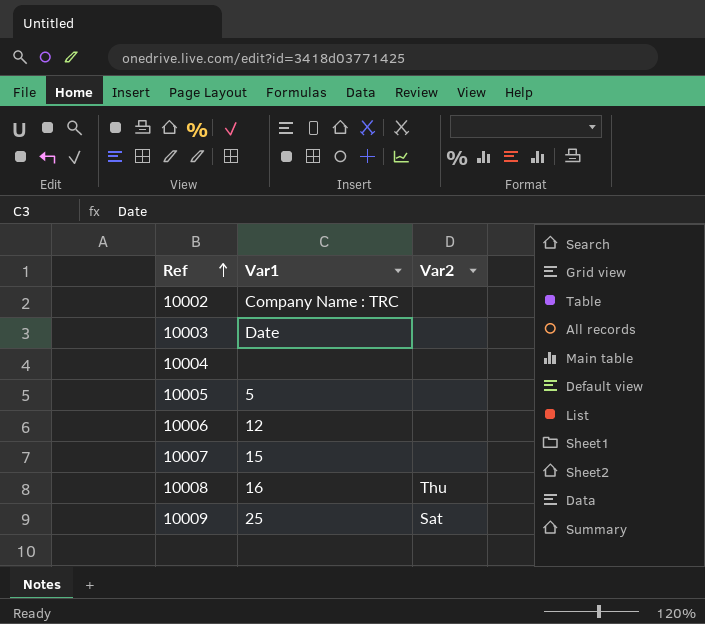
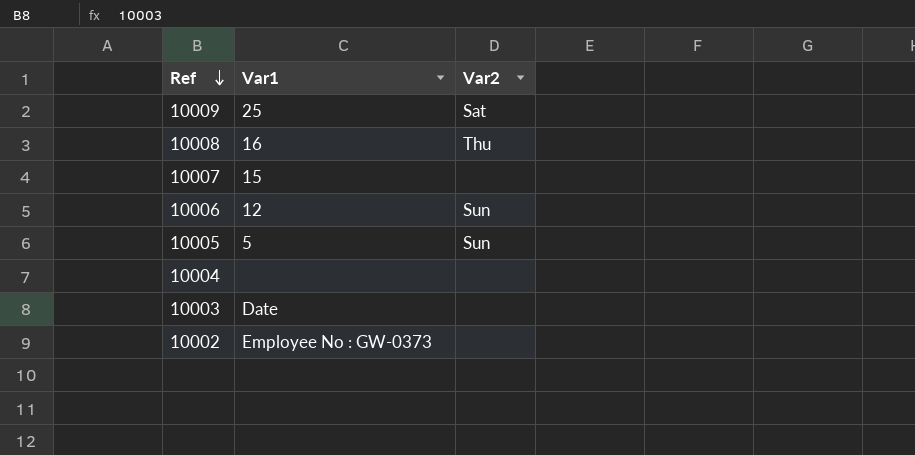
row order: Ref ascending -> Ref descending
10006 | Var2: none -> Sun
10005 | Var2: none -> Sun
10002 | Var1: Company Name : TRC -> Employee No : GW-0373

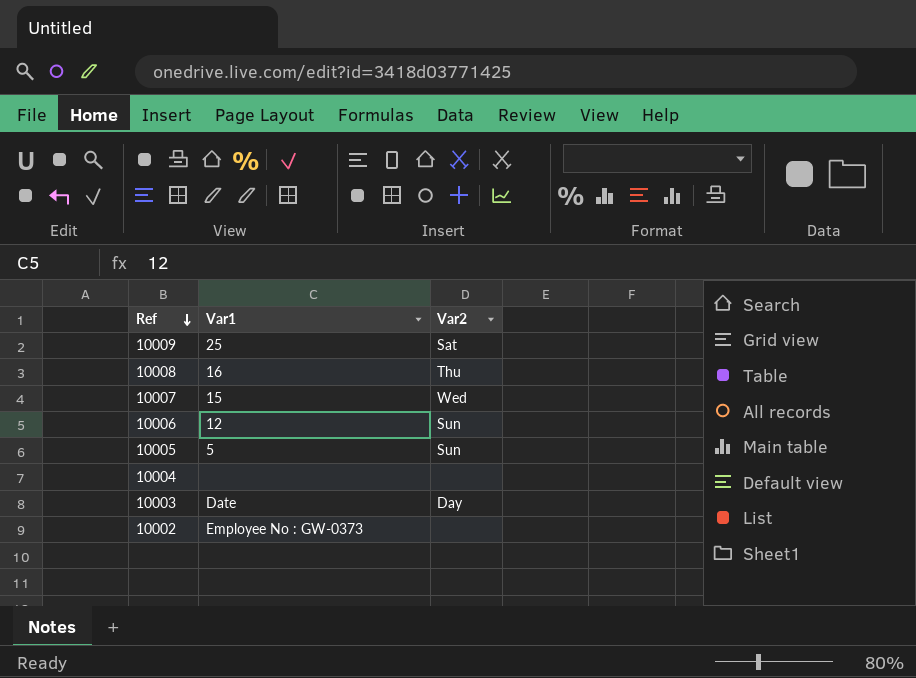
10007 | Var2: none -> Wed
10003 | Var2: none -> Day

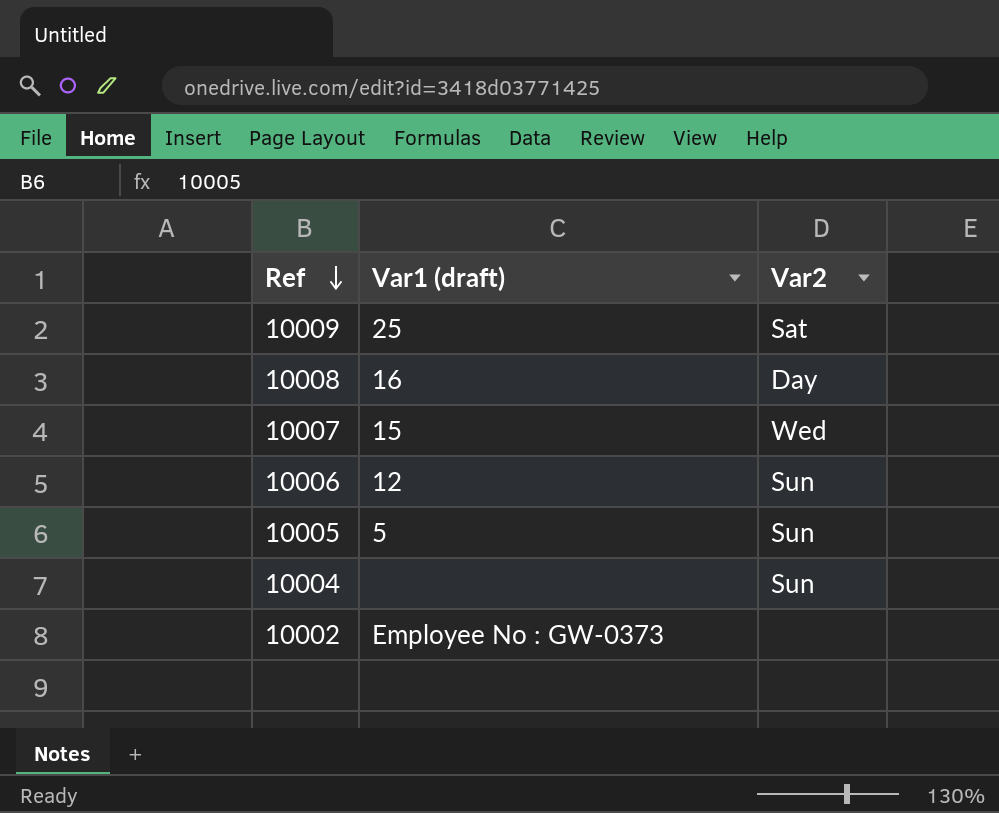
column name: Var1 -> Var1 (draft)
row 10003: Date | Day -> none
10008 | Var2: Thu -> Day
10004 | Var2: none -> Sun

